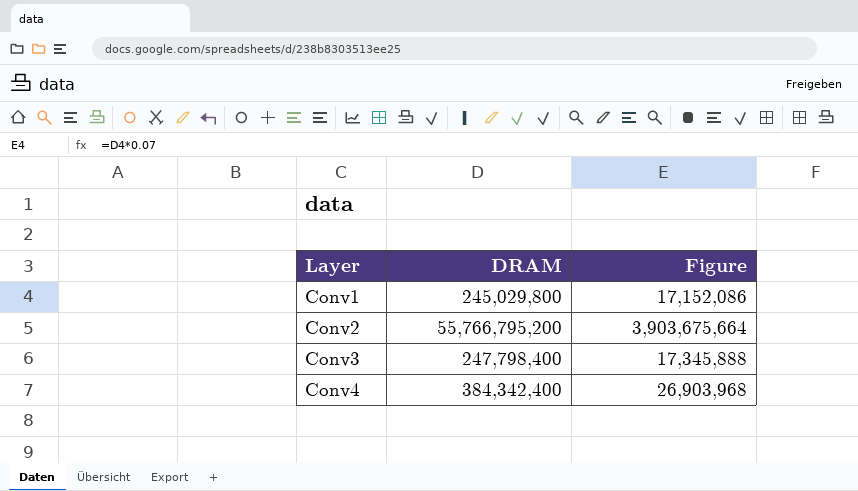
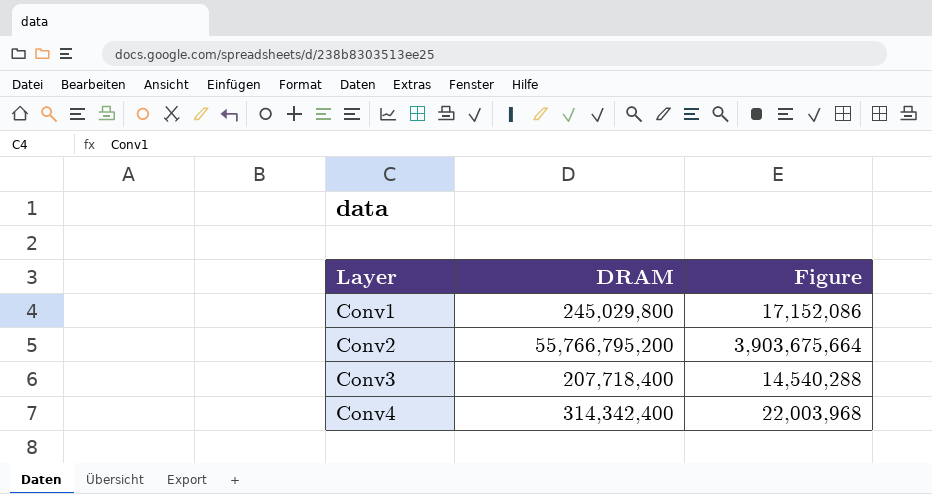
Conv3 | DRAM: 247,798,400 -> 207,718,400
Conv3 | Figure: 17,345,888 -> 14,540,288
Conv4 | DRAM: 384,342,400 -> 314,342,400
Conv4 | Figure: 26,903,968 -> 22,003,968

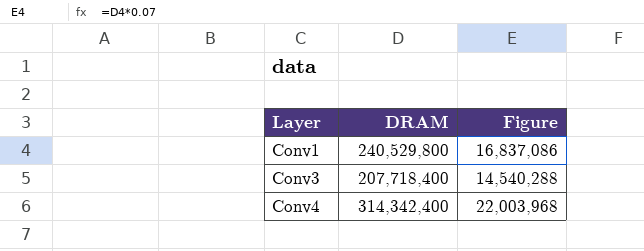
row Conv2: 55,766,795,200 | 3,903,675,664 -> none
Conv1 | DRAM: 245,029,800 -> 240,529,800
Conv1 | Figure: 17,152,086 -> 16,837,086

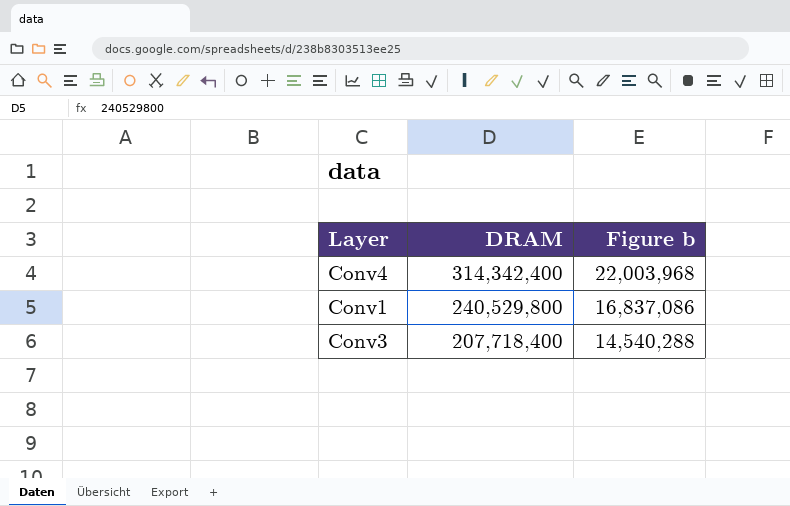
row order: Layer ascending -> DRAM descending
column name: Figure -> Figure b

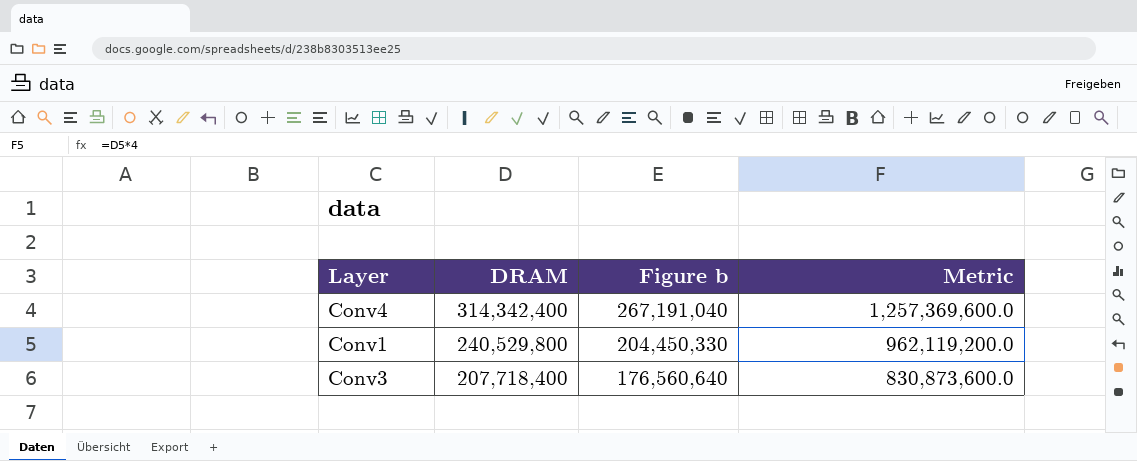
column Figure b | formula: [DRAM] * 0.07 -> [DRAM] * 0.85
column Metric | formula: none -> [DRAM] * 4

